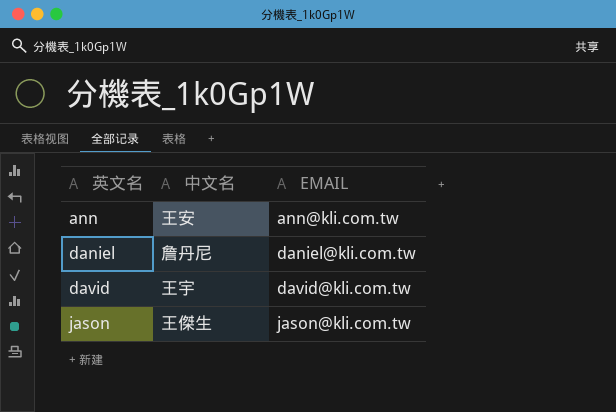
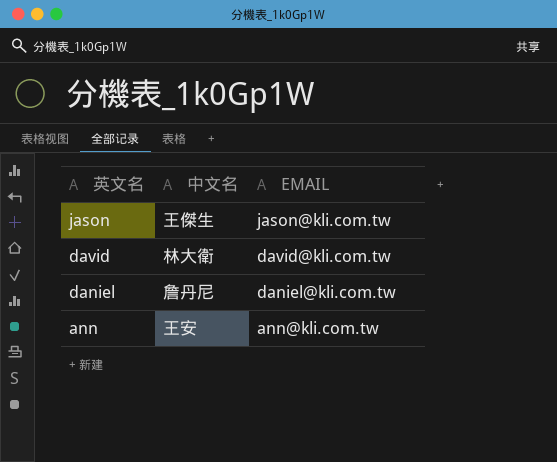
row order: 英文名 ascending -> 英文名 descending
david | 中文名: 王宇 -> 林大衛

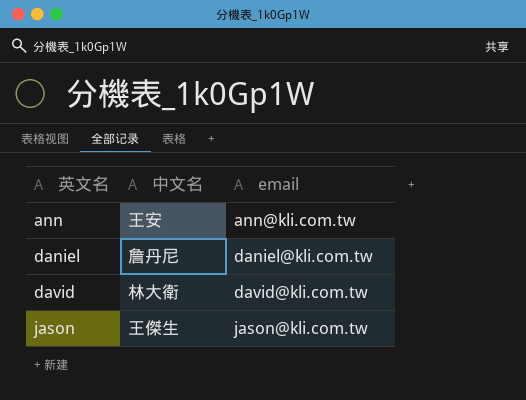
row order: 英文名 descending -> 英文名 ascending
column name: EMAIL -> email

